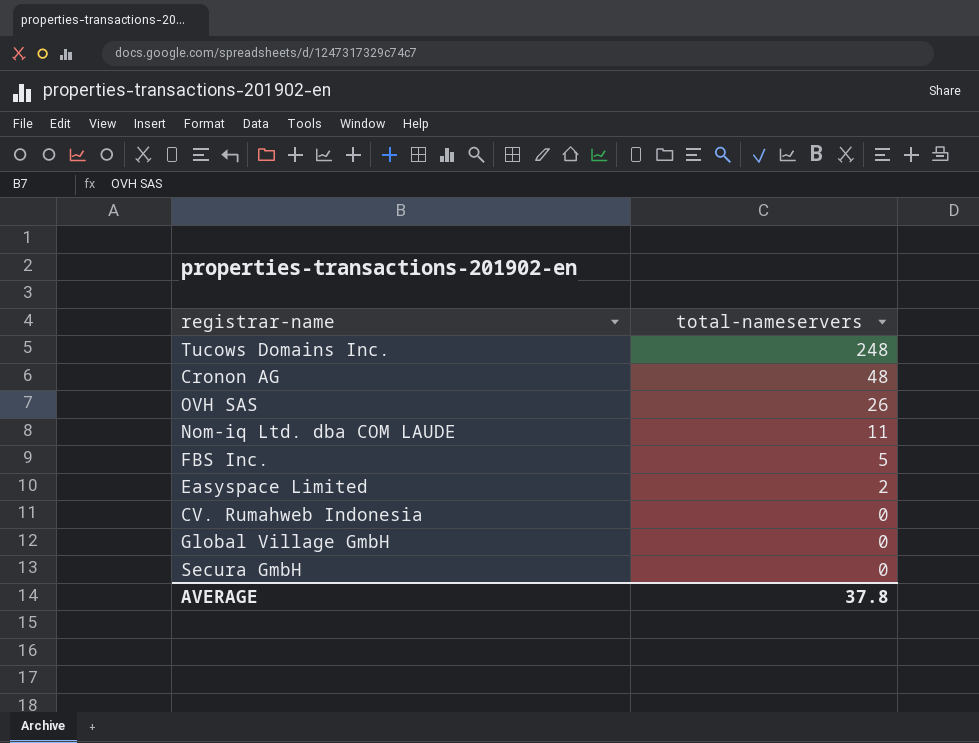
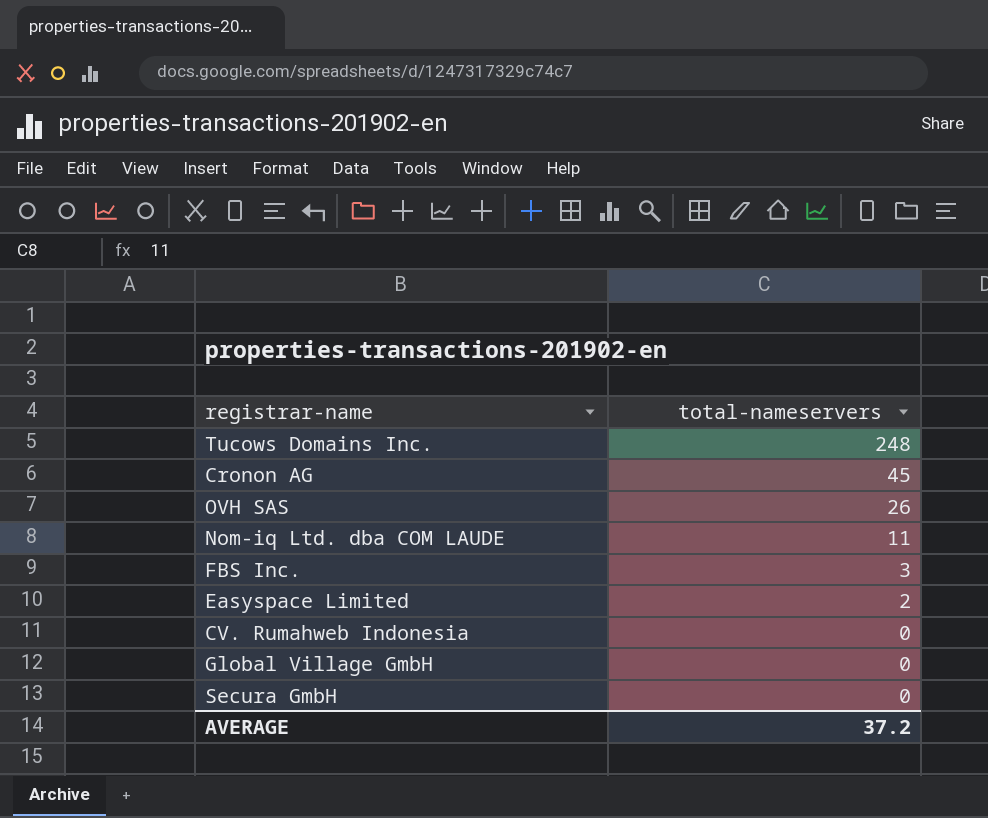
Cronon AG | total-nameservers: 48 -> 45
FBS Inc. | total-nameservers: 5 -> 3
AVERAGE | total-nameservers: 37.8 -> 37.2

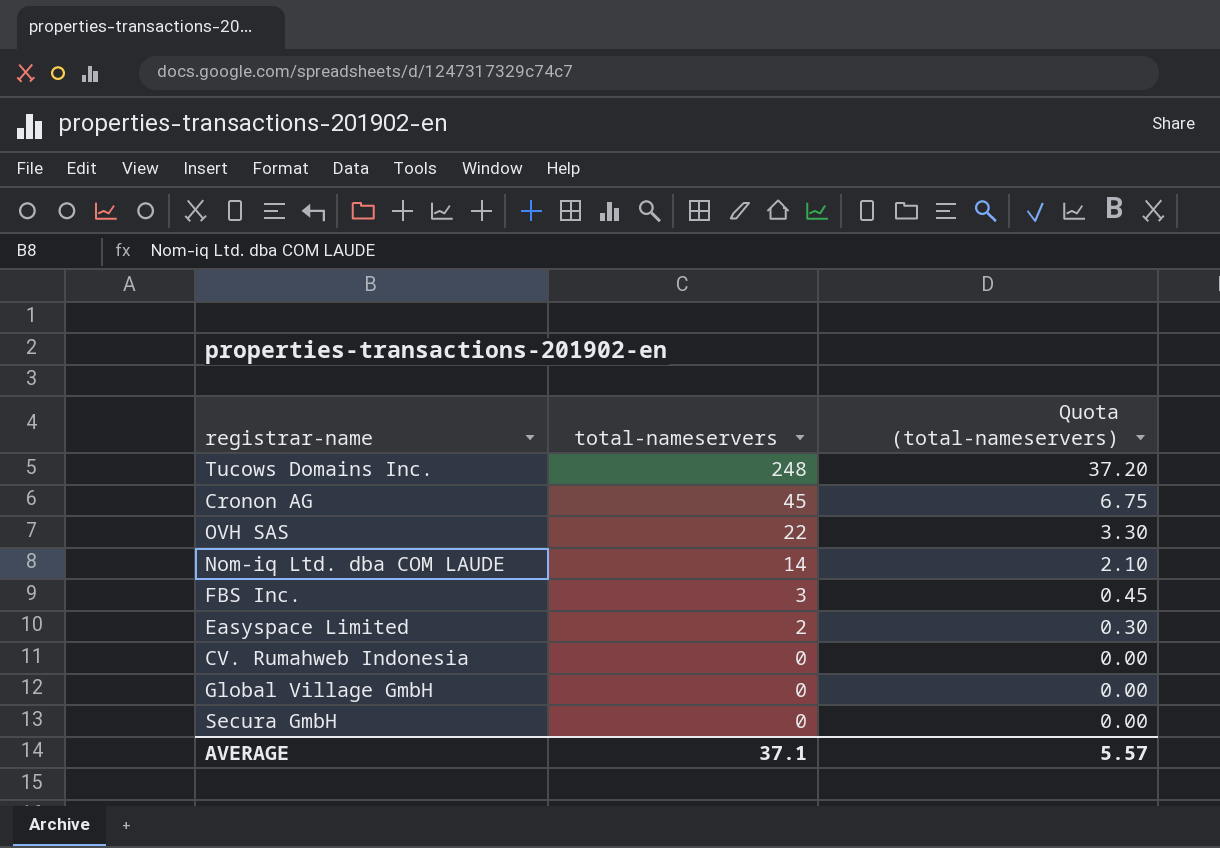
column Quota (total-nameservers) | formula: none -> [total-nameservers] * 0.15
OVH SAS | total-nameservers: 26 -> 22
Nom-iq Ltd. dba COM LAUDE | total-nameservers: 11 -> 14
AVERAGE | total-nameservers: 37.2 -> 37.1

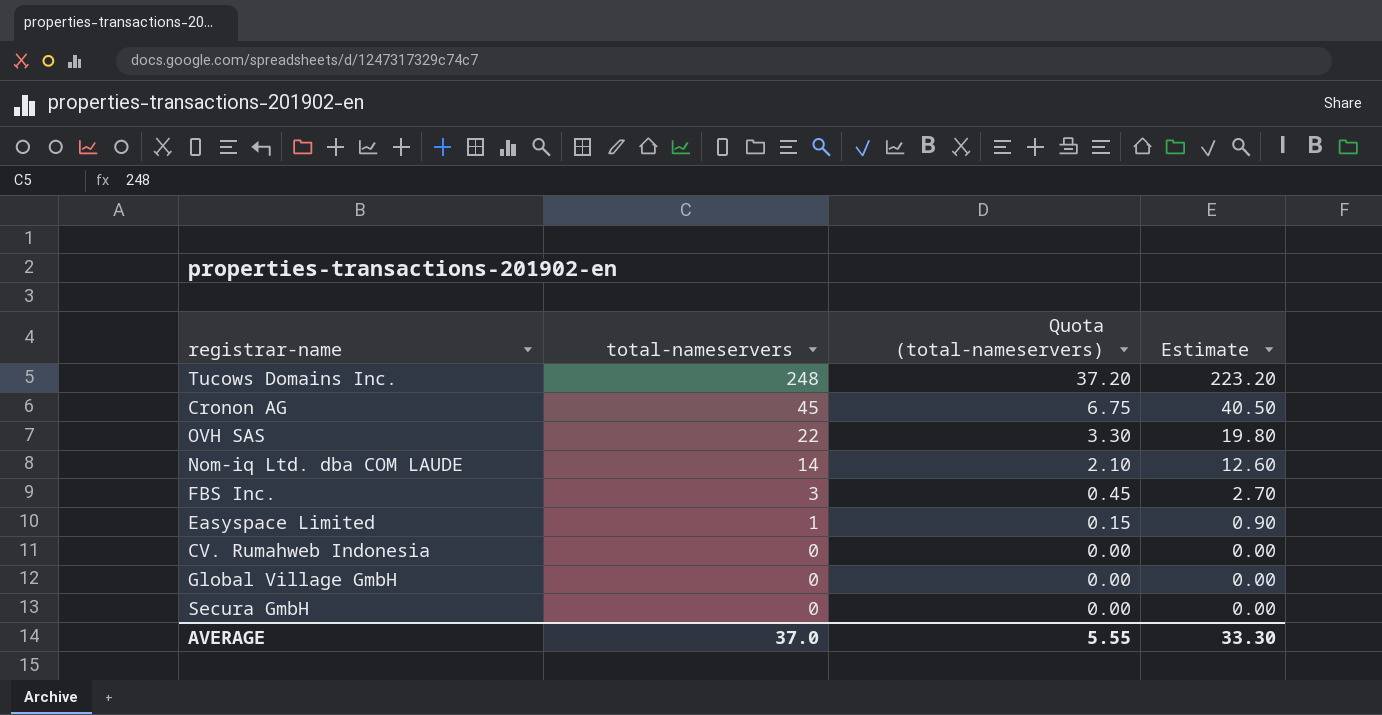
column Estimate | formula: none -> [total-nameservers] * 0.9
Easyspace Limited | total-nameservers: 2 -> 1
Easyspace Limited | Quota (total-nameservers): 0.30 -> 0.15
AVERAGE | total-nameservers: 37.1 -> 37.0
AVERAGE | Quota (total-nameservers): 5.57 -> 5.55

